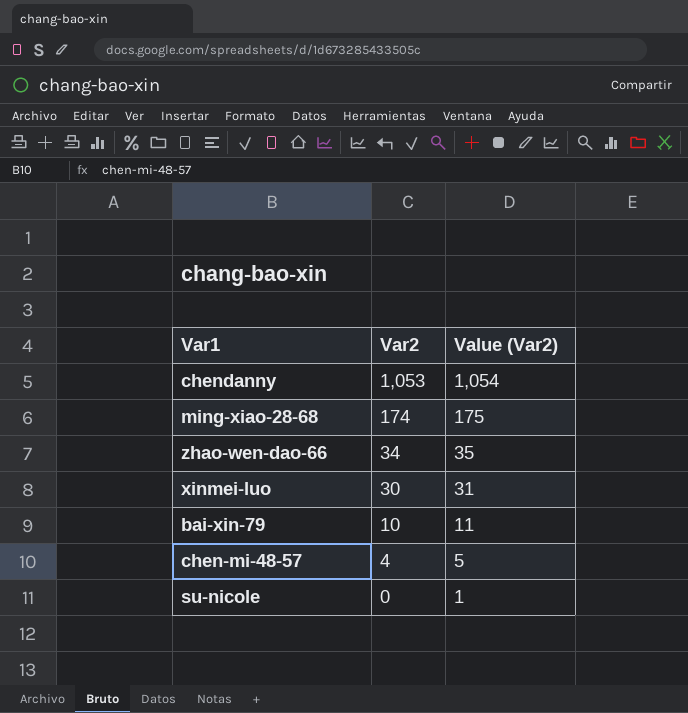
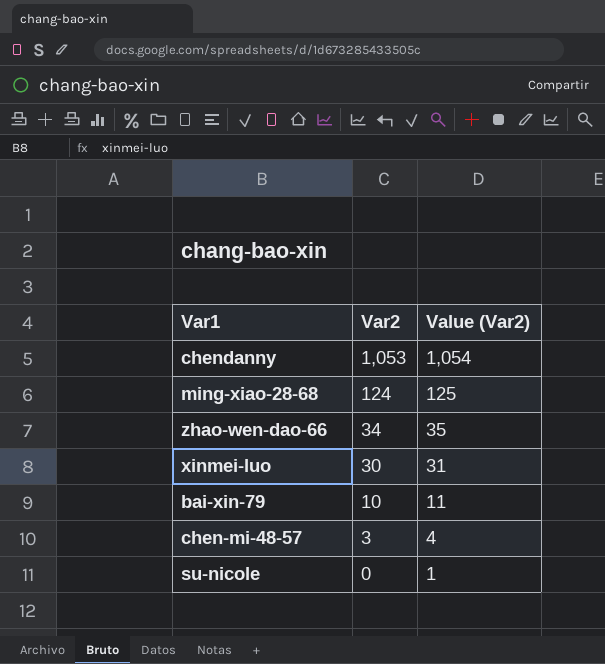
ming-xiao-28-68 | Var2: 174 -> 124
ming-xiao-28-68 | Value (Var2): 175 -> 125
chen-mi-48-57 | Var2: 4 -> 3
chen-mi-48-57 | Value (Var2): 5 -> 4

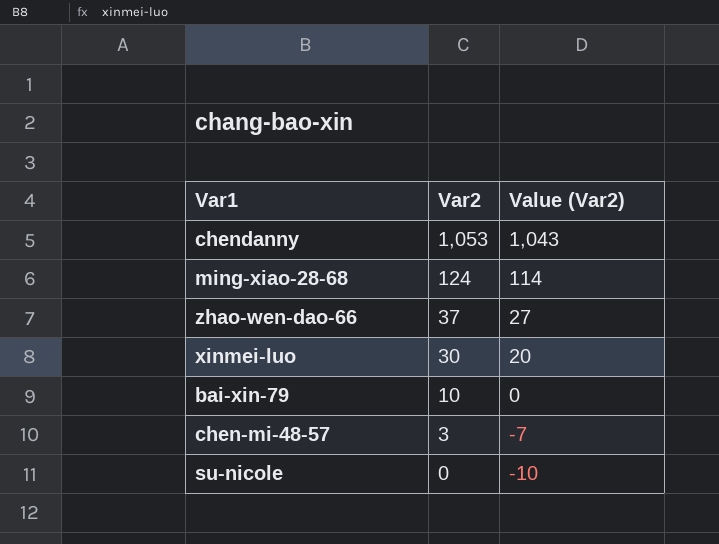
column Value (Var2) | formula: [Var2] + 1 -> [Var2] - 10
zhao-wen-dao-66 | Var2: 34 -> 37

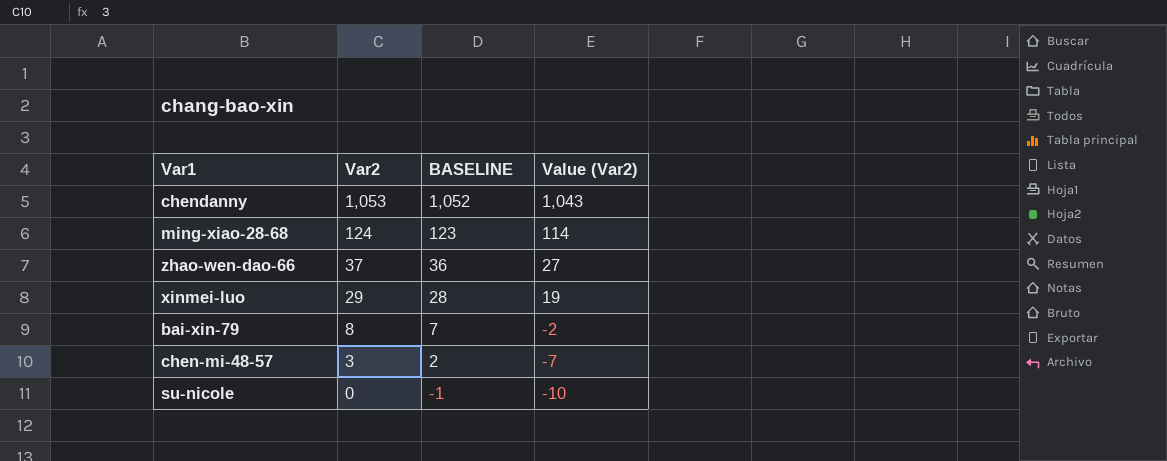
column BASELINE | formula: none -> [Var2] - 1
xinmei-luo | Var2: 30 -> 29
xinmei-luo | Value (Var2): 20 -> 19
bai-xin-79 | Var2: 10 -> 8
bai-xin-79 | Value (Var2): 0 -> -2

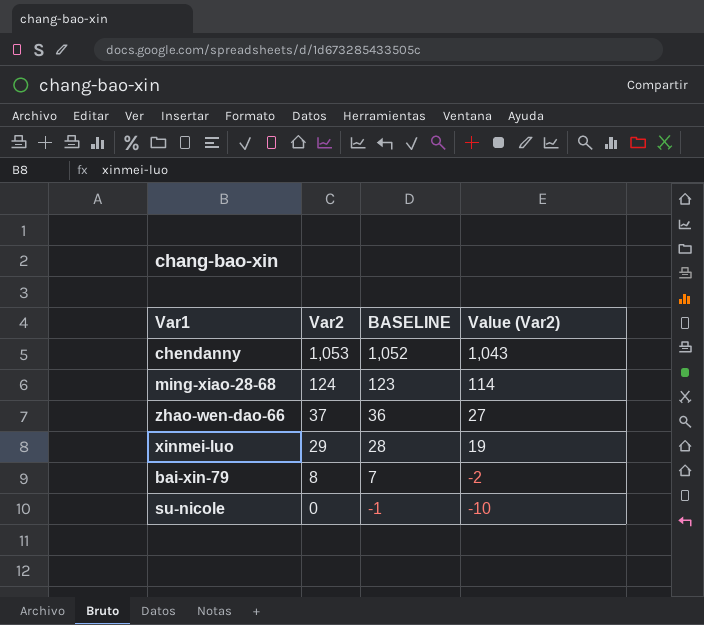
row chen-mi-48-57: 3 | 2 | -7 -> none

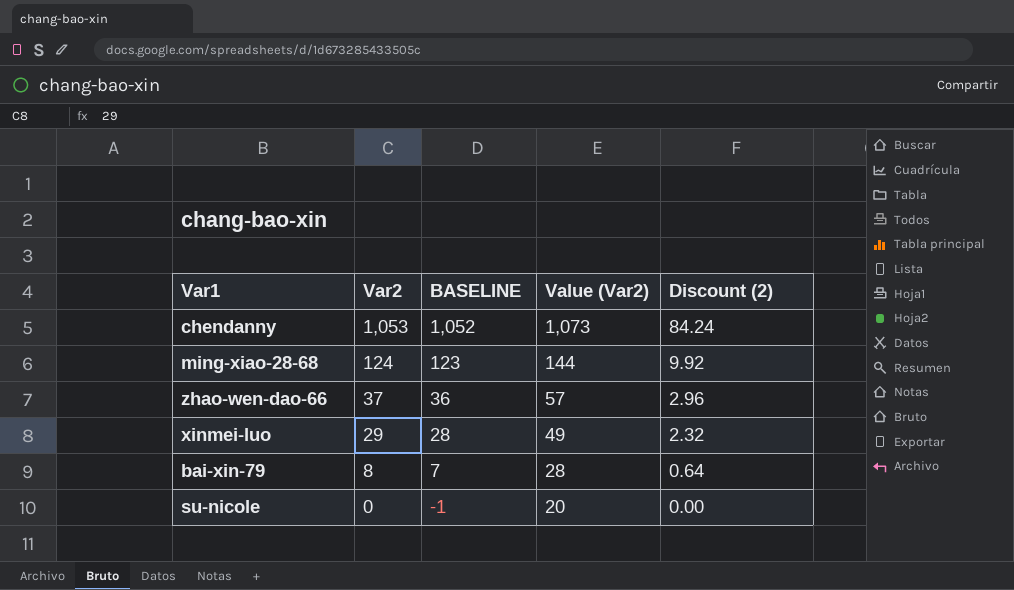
column Value (Var2) | formula: [Var2] - 10 -> [Var2] + 20
column Discount (2) | formula: none -> [Var2] * 0.08

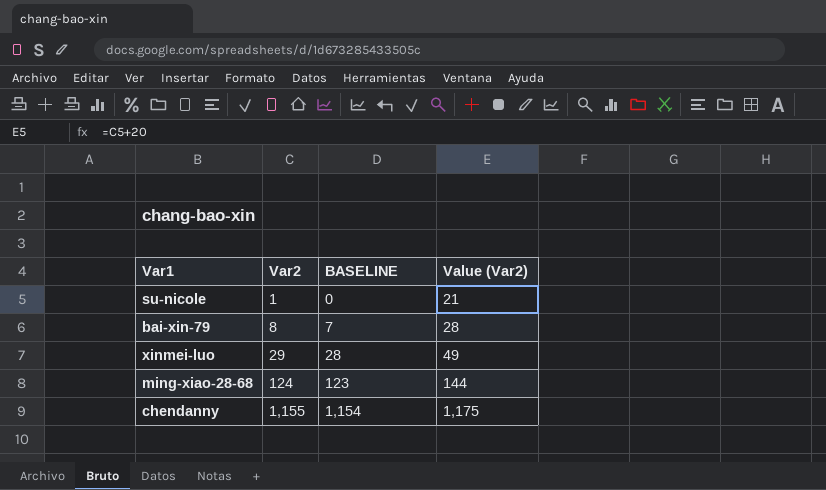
row order: Var2 descending -> Var2 ascending
column Discount (2) | formula: [Var2] * 0.08 -> none
row zhao-wen-dao-66: 37 | 36 | 57 | 2.96 -> none
su-nicole | Var2: 0 -> 1
su-nicole | BASELINE: -1 -> 0
su-nicole | Value (Var2): 20 -> 21
chendanny | Var2: 1,053 -> 1,155
chendanny | BASELINE: 1,052 -> 1,154
chendanny | Value (Var2): 1,073 -> 1,175

